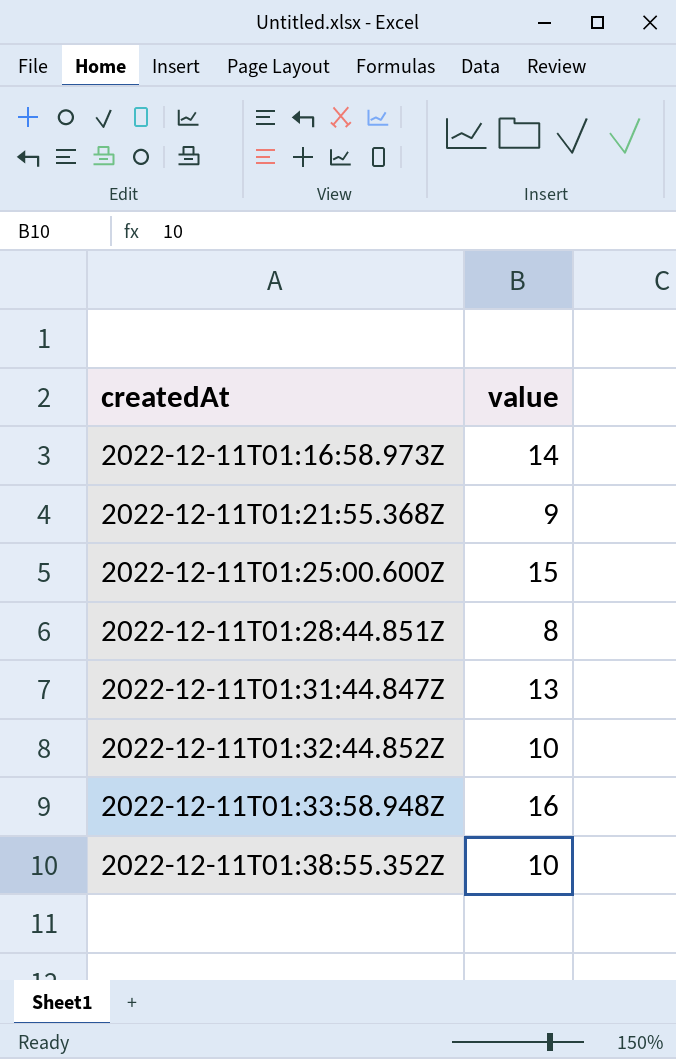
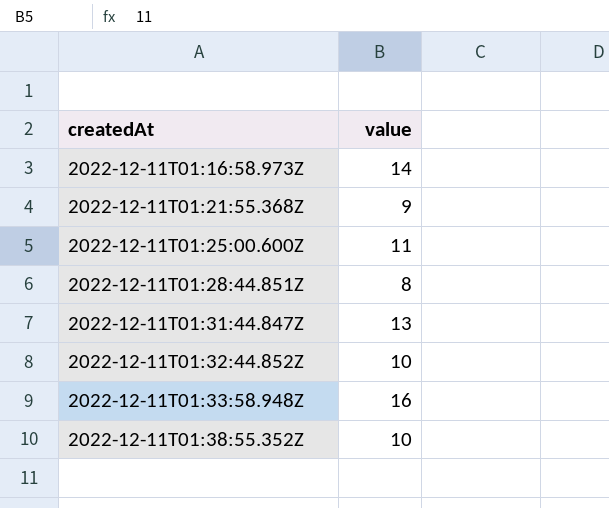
2022-12-11T01:25:00.600Z | value: 15 -> 11

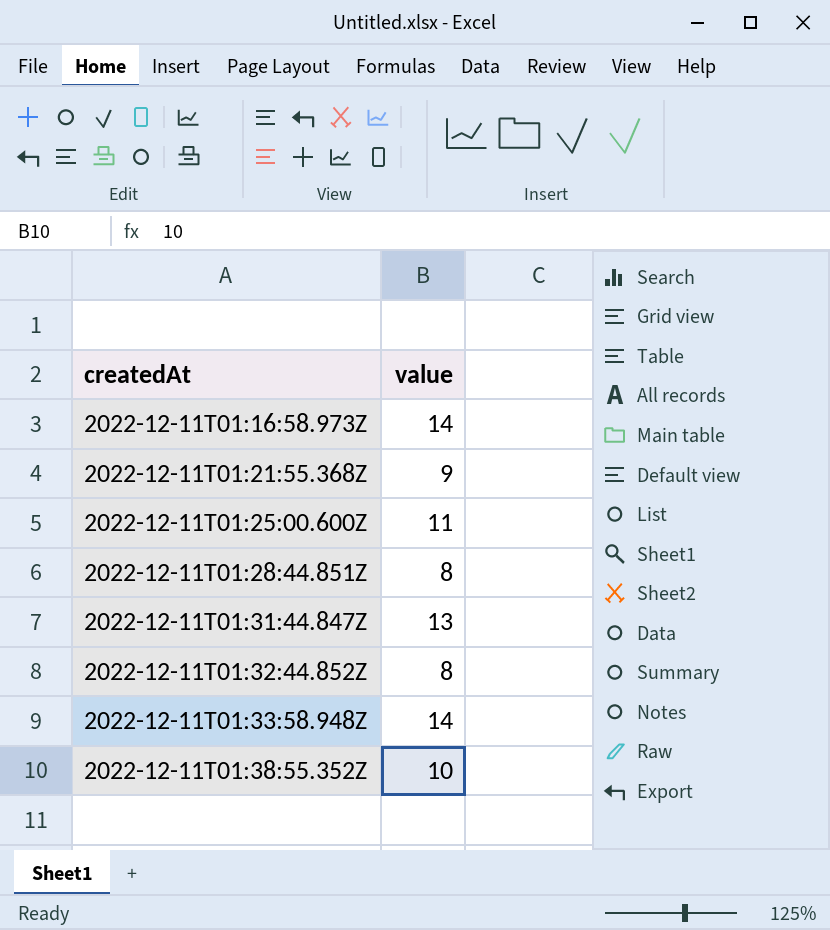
2022-12-11T01:32:44.852Z | value: 10 -> 8
2022-12-11T01:33:58.948Z | value: 16 -> 14

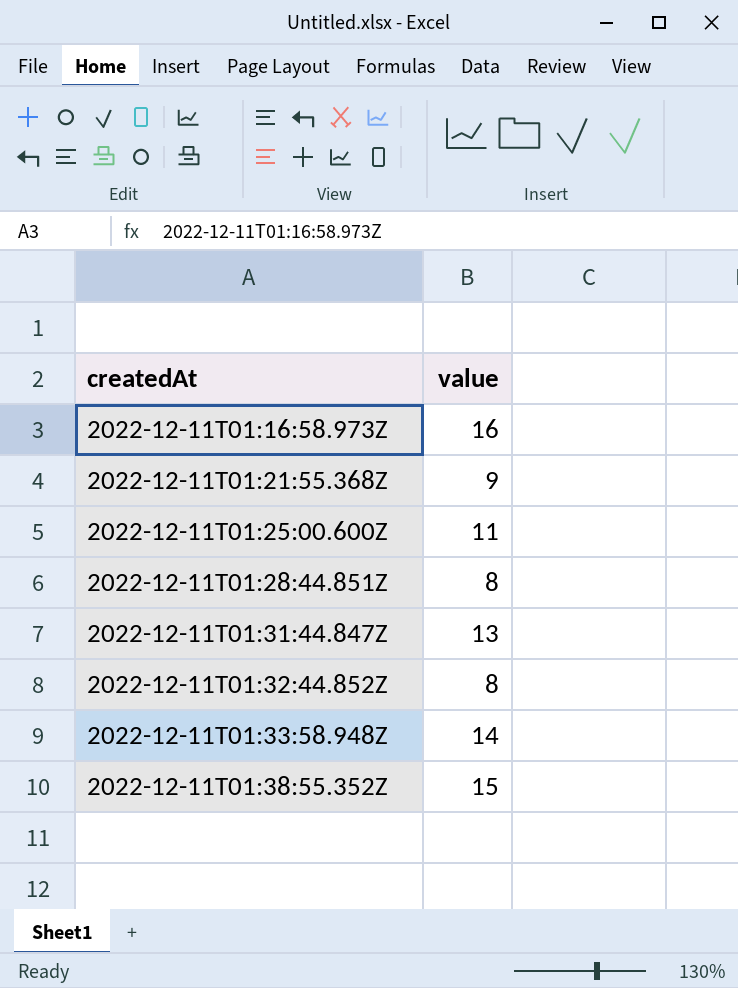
2022-12-11T01:16:58.973Z | value: 14 -> 16
2022-12-11T01:38:55.352Z | value: 10 -> 15

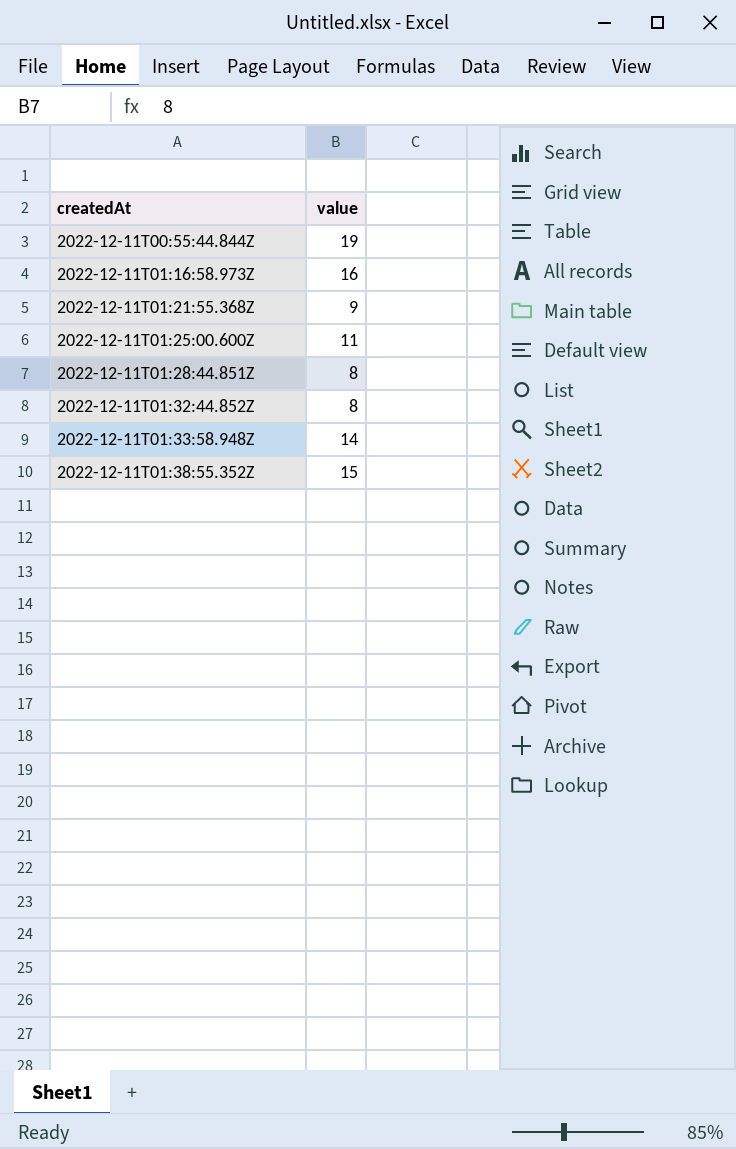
row 2022-12-11T01:31:44.847Z: 13 -> none
row 2022-12-11T00:55:44.844Z: none -> 19

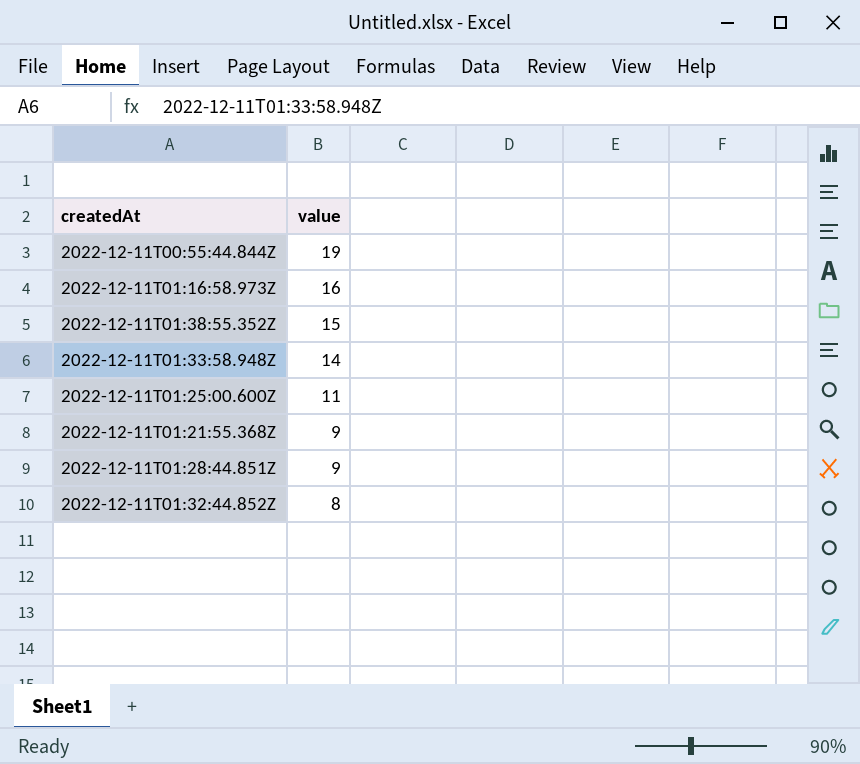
row order: createdAt ascending -> value descending
2022-12-11T01:28:44.851Z | value: 8 -> 9

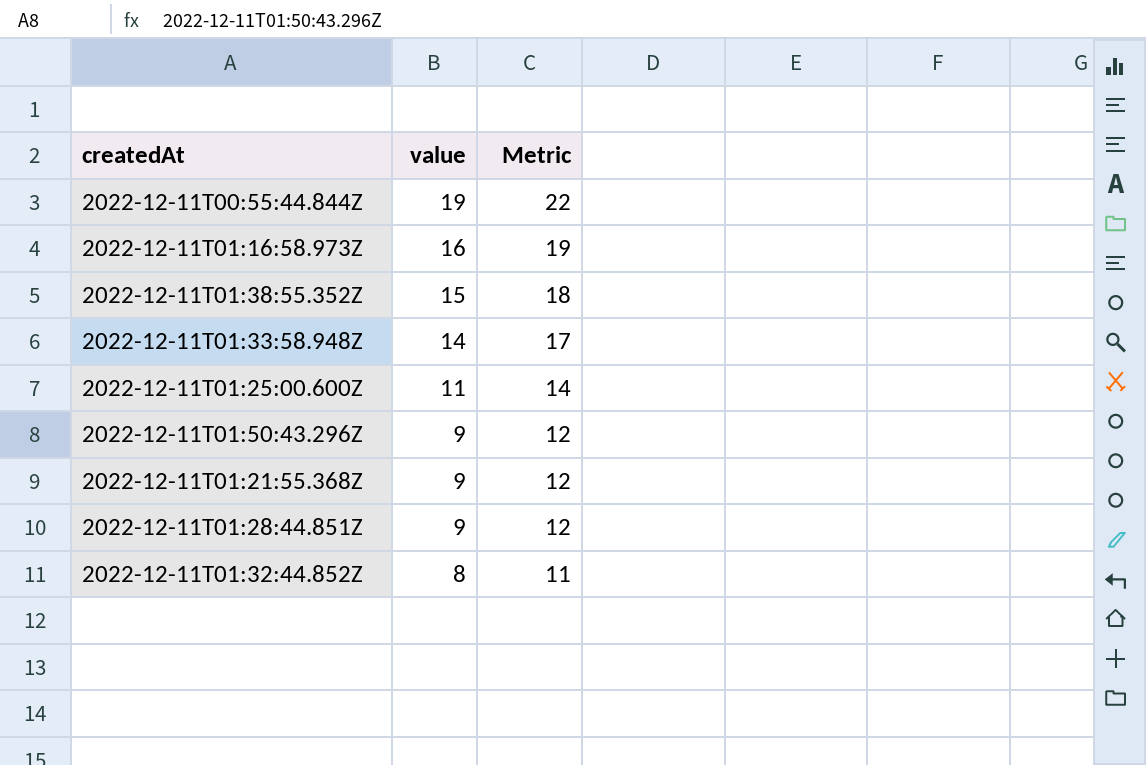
column Metric | formula: none -> [value] + 3
row 2022-12-11T01:50:43.296Z: none -> 9 | 12

